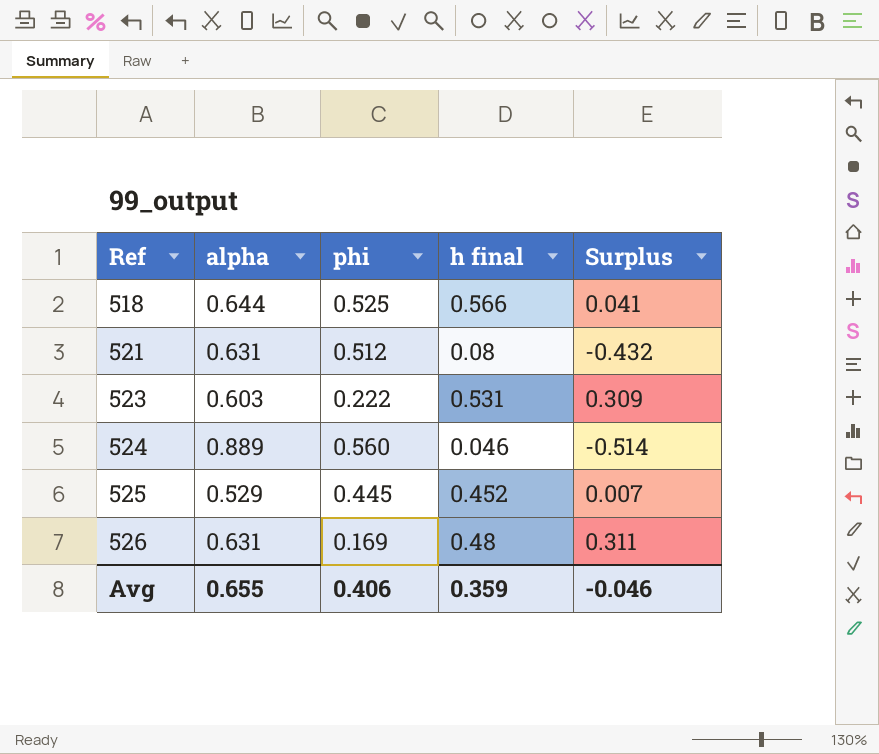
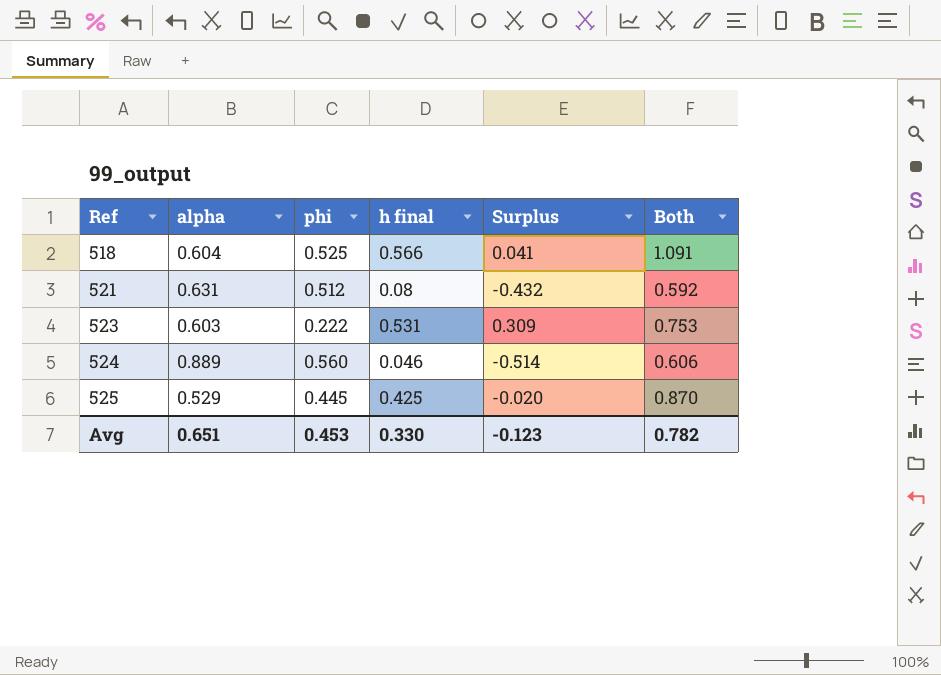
column Both | formula: none -> [phi] + [h final]
row 526: 0.631 | 0.169 | 0.48 | 0.311 -> none
518 | alpha: 0.644 -> 0.604
525 | h final: 0.452 -> 0.425
525 | Surplus: 0.007 -> -0.020
Avg | alpha: 0.655 -> 0.651
Avg | phi: 0.406 -> 0.453
Avg | h final: 0.359 -> 0.330
Avg | Surplus: -0.046 -> -0.123

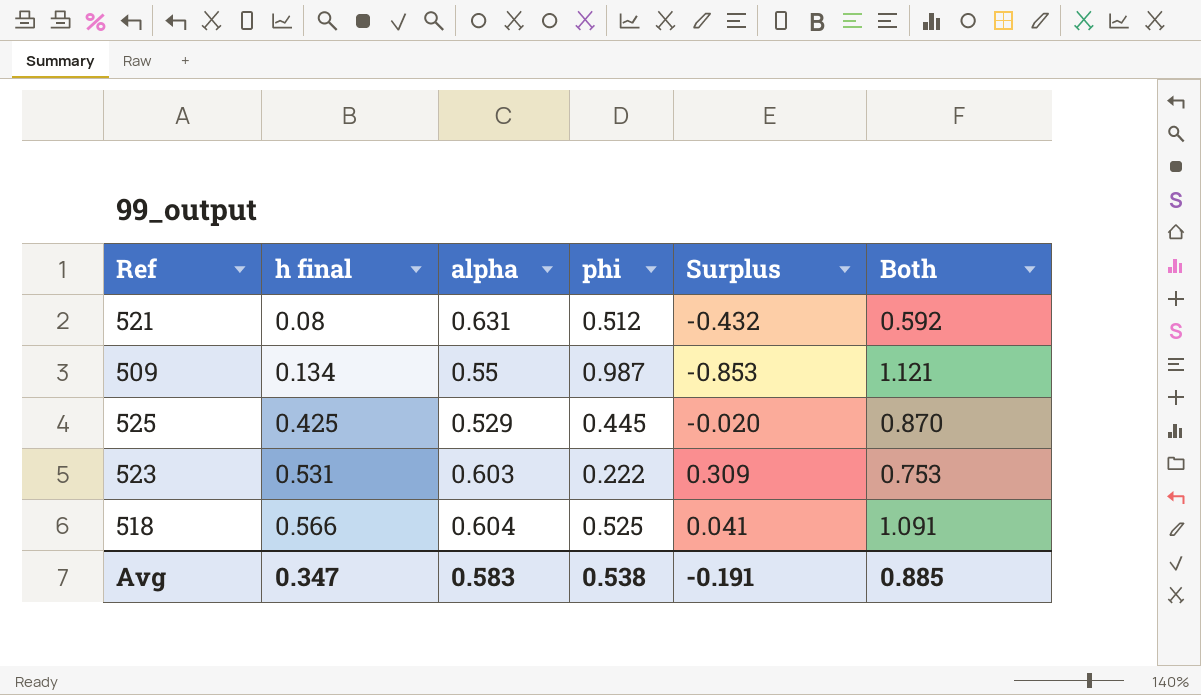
row order: Ref ascending -> h final ascending
column h final | position: 4 -> 2
row 524: 0.889 | 0.560 | 0.046 | -0.514 | 0.606 -> none
row 509: none -> 0.134 | 0.55 | 0.987 | -0.853 | 1.121
Avg | h final: 0.330 -> 0.347
Avg | alpha: 0.651 -> 0.583
Avg | phi: 0.453 -> 0.538
Avg | Surplus: -0.123 -> -0.191
Avg | Both: 0.782 -> 0.885

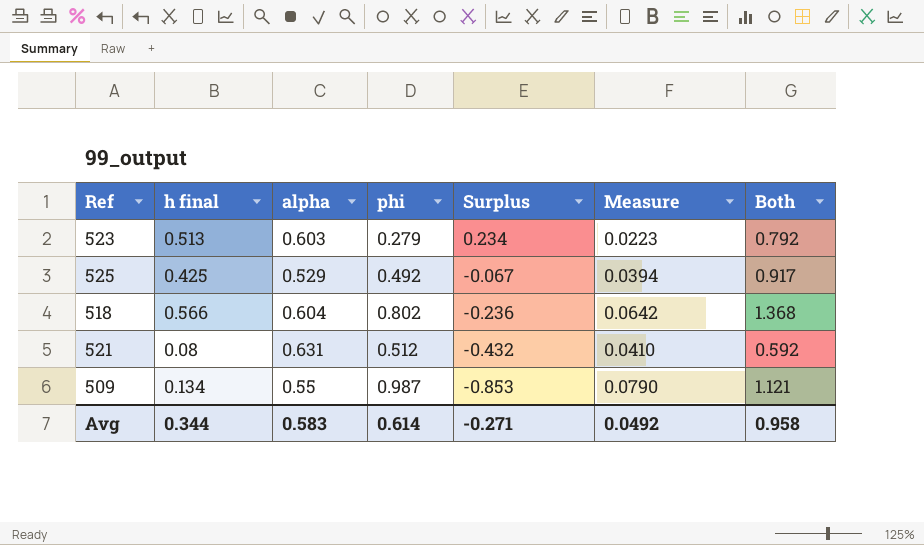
row order: h final ascending -> Surplus descending
column Measure | formula: none -> [phi] * 0.08
523 | h final: 0.531 -> 0.513
523 | phi: 0.222 -> 0.279
523 | Surplus: 0.309 -> 0.234
523 | Both: 0.753 -> 0.792
525 | phi: 0.445 -> 0.492
525 | Surplus: -0.020 -> -0.067
525 | Both: 0.870 -> 0.917
518 | phi: 0.525 -> 0.802
518 | Surplus: 0.041 -> -0.236
518 | Both: 1.091 -> 1.368
Avg | h final: 0.347 -> 0.344
Avg | phi: 0.538 -> 0.614
Avg | Surplus: -0.191 -> -0.271
Avg | Both: 0.885 -> 0.958

